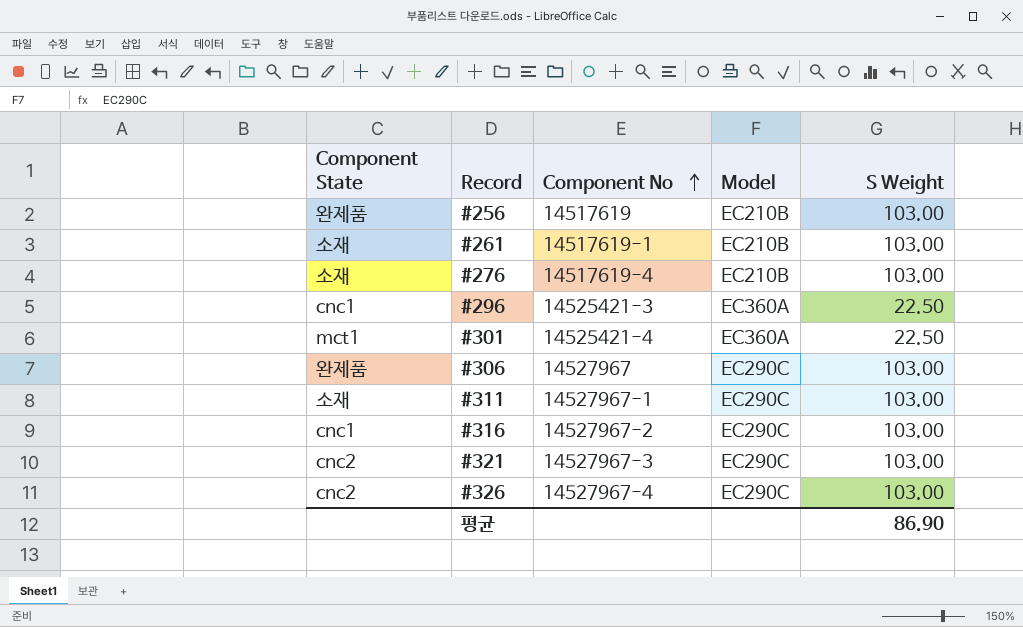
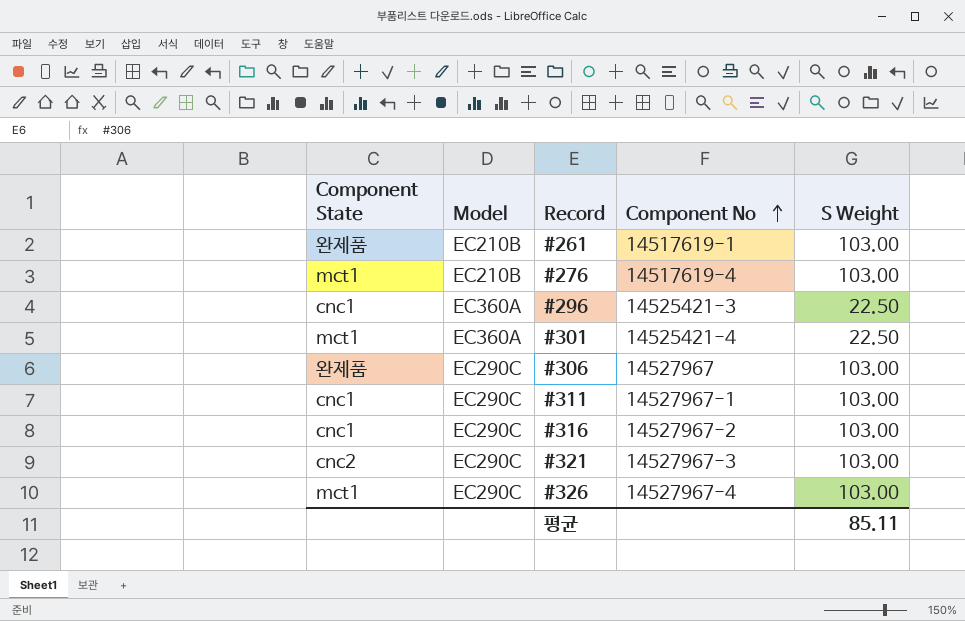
column Model | position: 4 -> 2
row #256: 완제품 | 14517619 | EC210B | 103.00 -> none
#261 | Component State: 소재 -> 완제품
#276 | Component State: 소재 -> mct1
#311 | Component State: 소재 -> cnc1
#326 | Component State: cnc2 -> mct1
평균 | S Weight: 86.90 -> 85.11

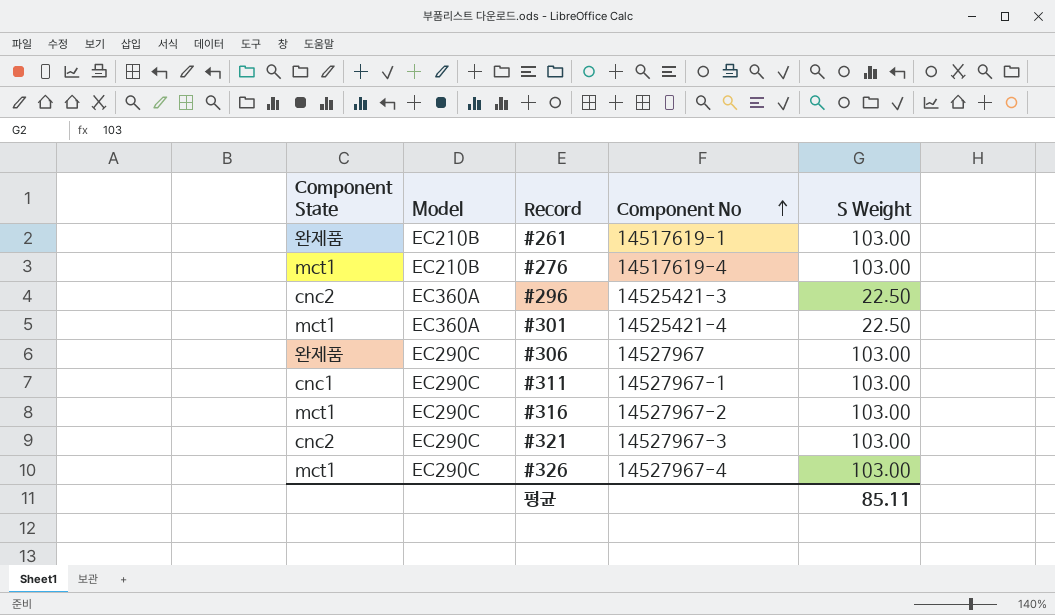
#296 | Component State: cnc1 -> cnc2
#316 | Component State: cnc1 -> mct1

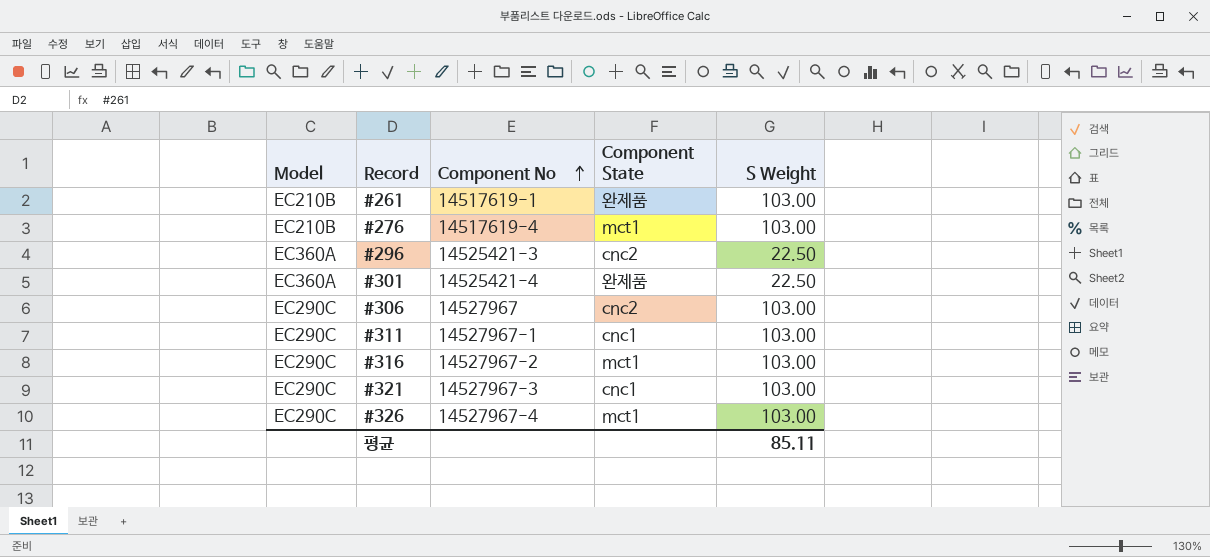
column Component State | position: 1 -> 4
#301 | Component State: mct1 -> 완제품
#306 | Component State: 완제품 -> cnc2
#321 | Component State: cnc2 -> cnc1

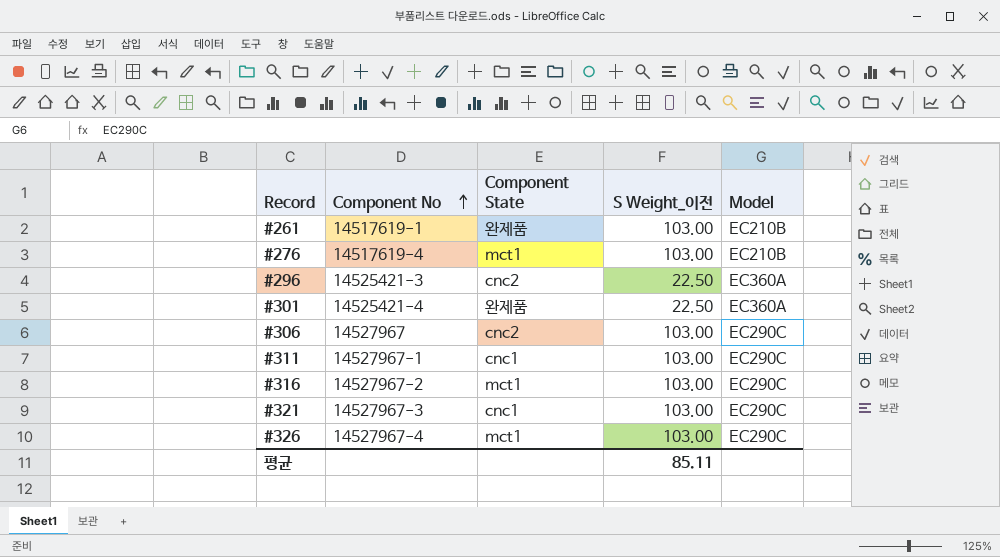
column name: S Weight -> S Weight_이전
column Model | position: 1 -> 5

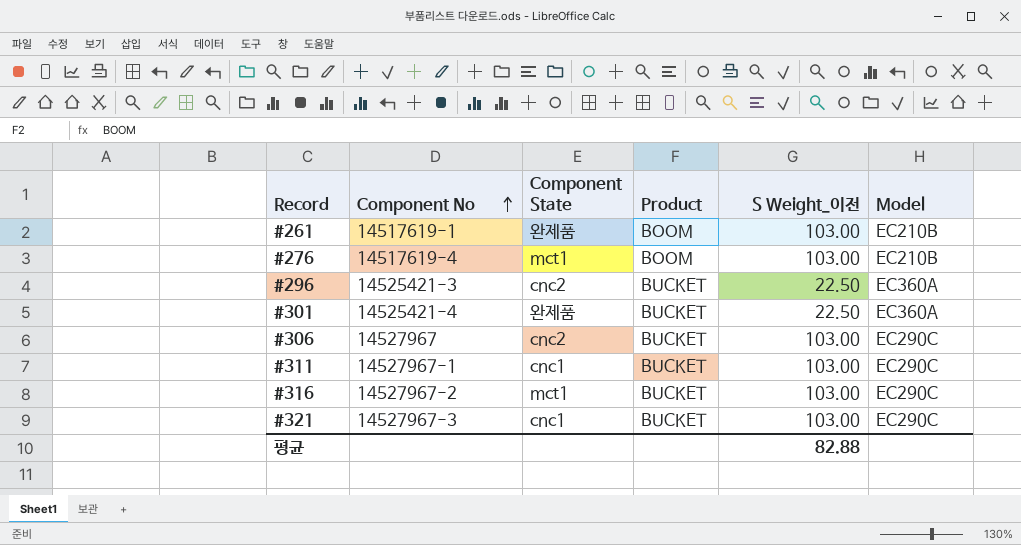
column Product | position: none -> 4
row #326: 14527967-4 | mct1 | 103.00 | EC290C -> none
평균 | S Weight_이전: 85.11 -> 82.88

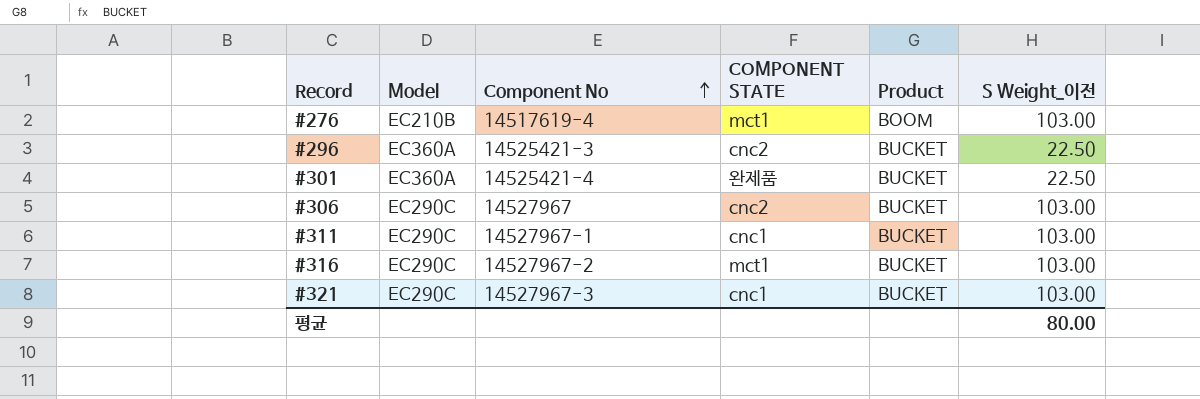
column Model | position: 6 -> 2
column name: Component State -> COMPONENT STATE
row #261: 14517619-1 | 완제품 | BOOM | 103.00 | EC210B -> none
평균 | S Weight_이전: 82.88 -> 80.00

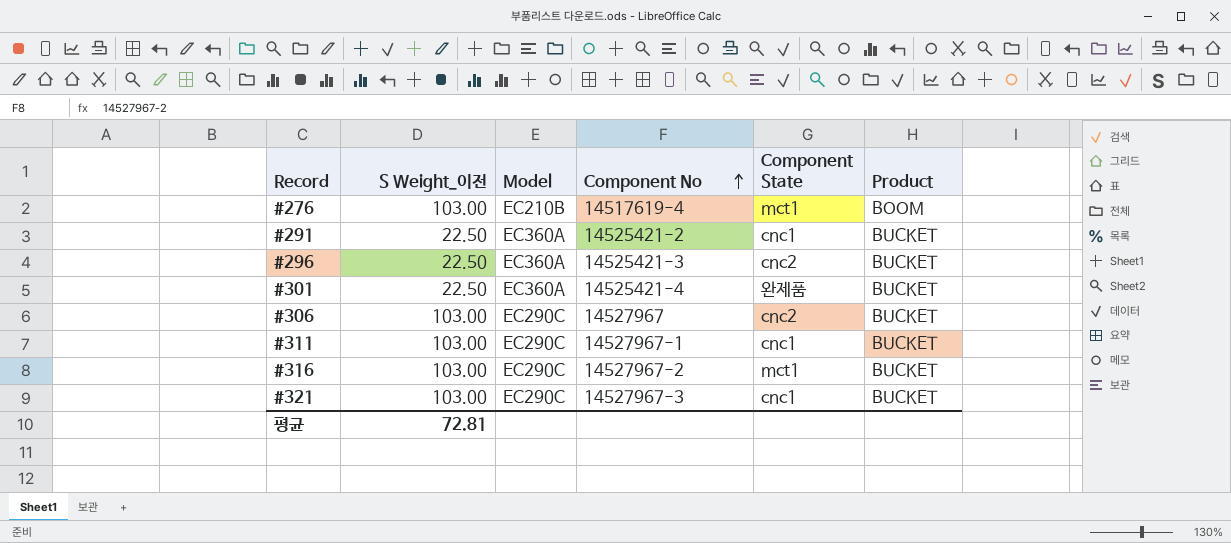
column S Weight_이전 | position: 6 -> 2
column name: COMPONENT STATE -> Component State
row #291: none -> 22.50 | EC360A | 14525421-2 | cnc1 | BUCKET
평균 | S Weight_이전: 80.00 -> 72.81

